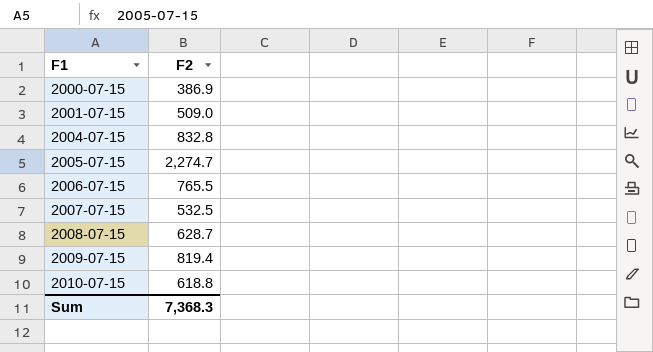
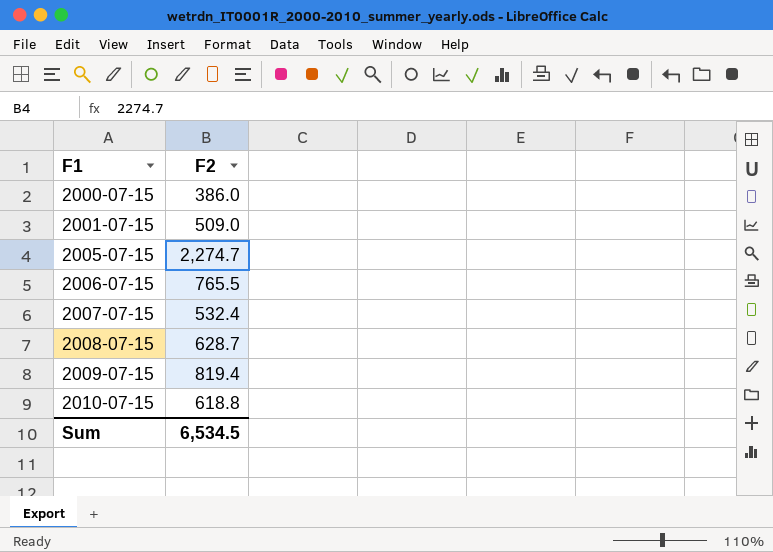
row 2004-07-15: 832.8 -> none
2000-07-15 | F2: 386.9 -> 386.0
2007-07-15 | F2: 532.5 -> 532.4
Sum | F2: 7,368.3 -> 6,534.5

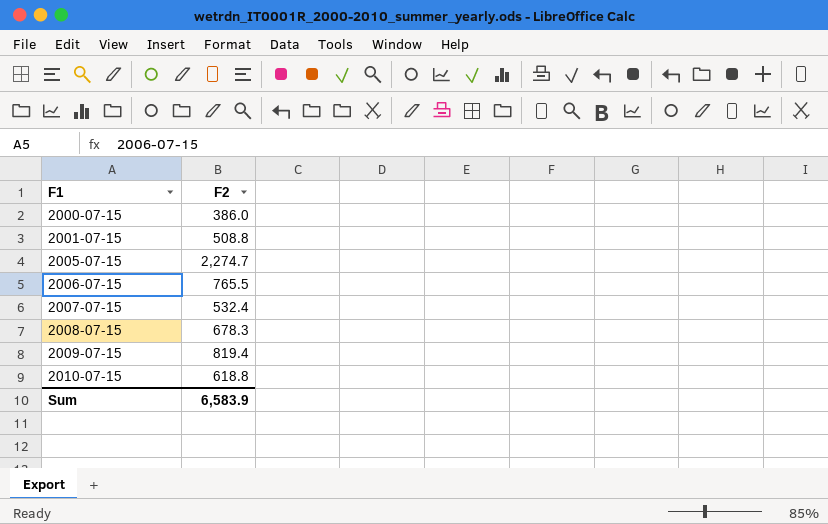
2001-07-15 | F2: 509.0 -> 508.8
2008-07-15 | F2: 628.7 -> 678.3
Sum | F2: 6,534.5 -> 6,583.9

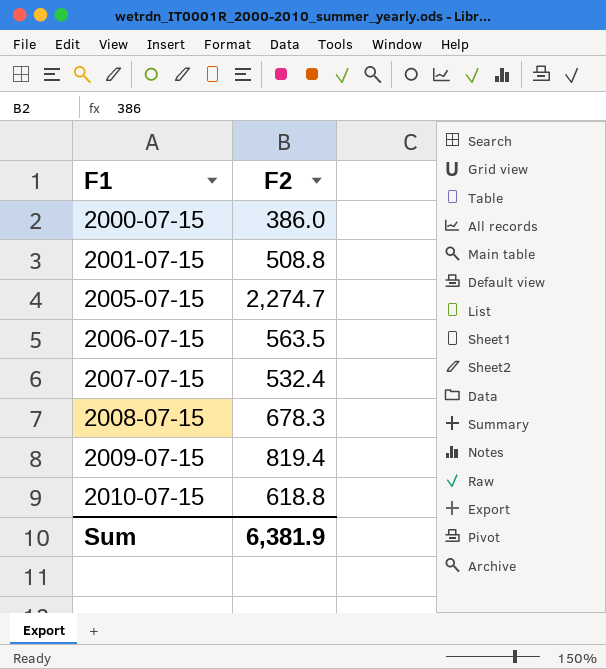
2006-07-15 | F2: 765.5 -> 563.5
Sum | F2: 6,583.9 -> 6,381.9

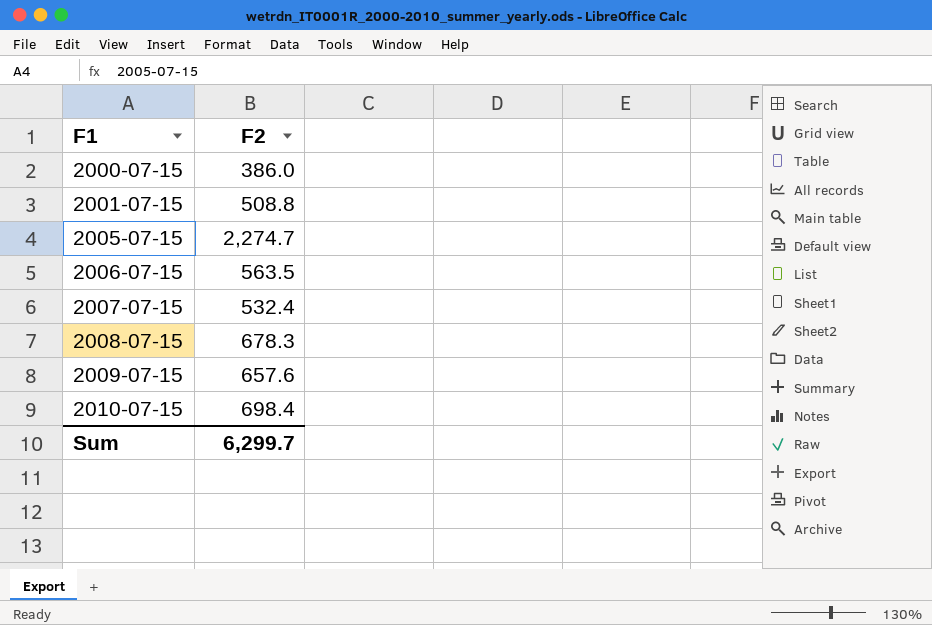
2009-07-15 | F2: 819.4 -> 657.6
2010-07-15 | F2: 618.8 -> 698.4
Sum | F2: 6,381.9 -> 6,299.7

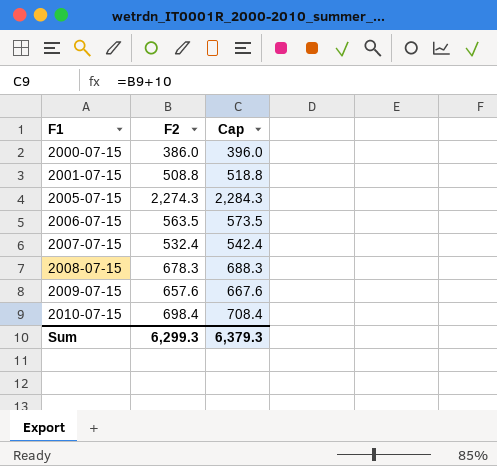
column Cap | formula: none -> [F2] + 10
2005-07-15 | F2: 2,274.7 -> 2,274.3
Sum | F2: 6,299.7 -> 6,299.3

